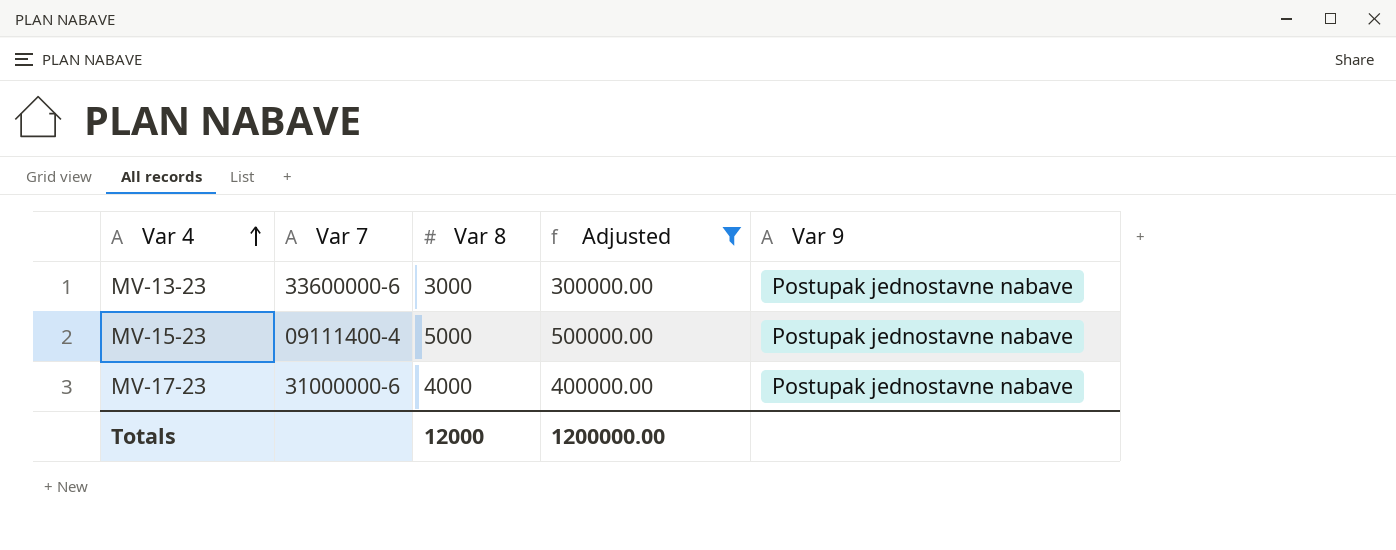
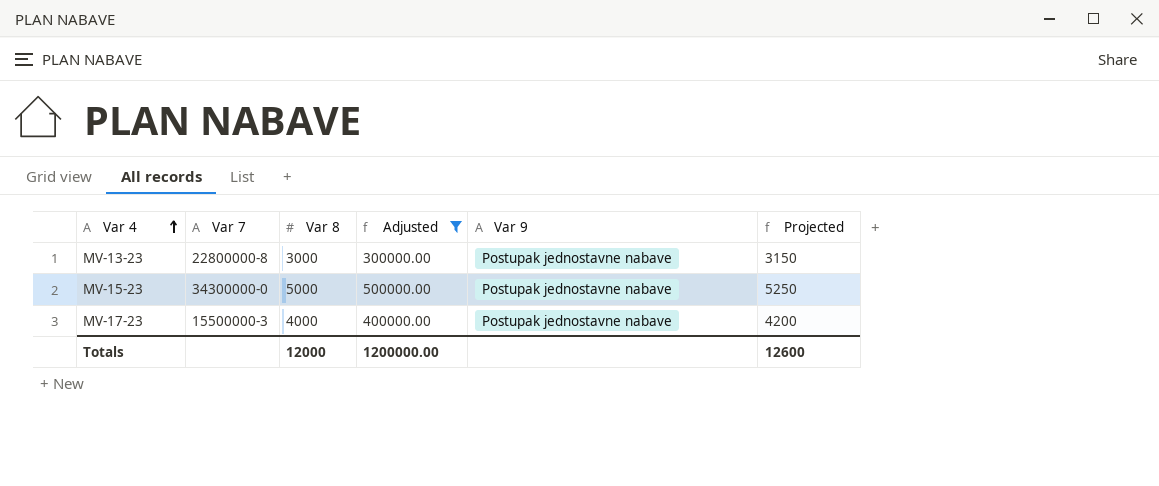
column Projected | formula: none -> [Var 8] * 1.05
MV-13-23 | Var 7: 33600000-6 -> 22800000-8
MV-15-23 | Var 7: 09111400-4 -> 34300000-0
MV-17-23 | Var 7: 31000000-6 -> 15500000-3

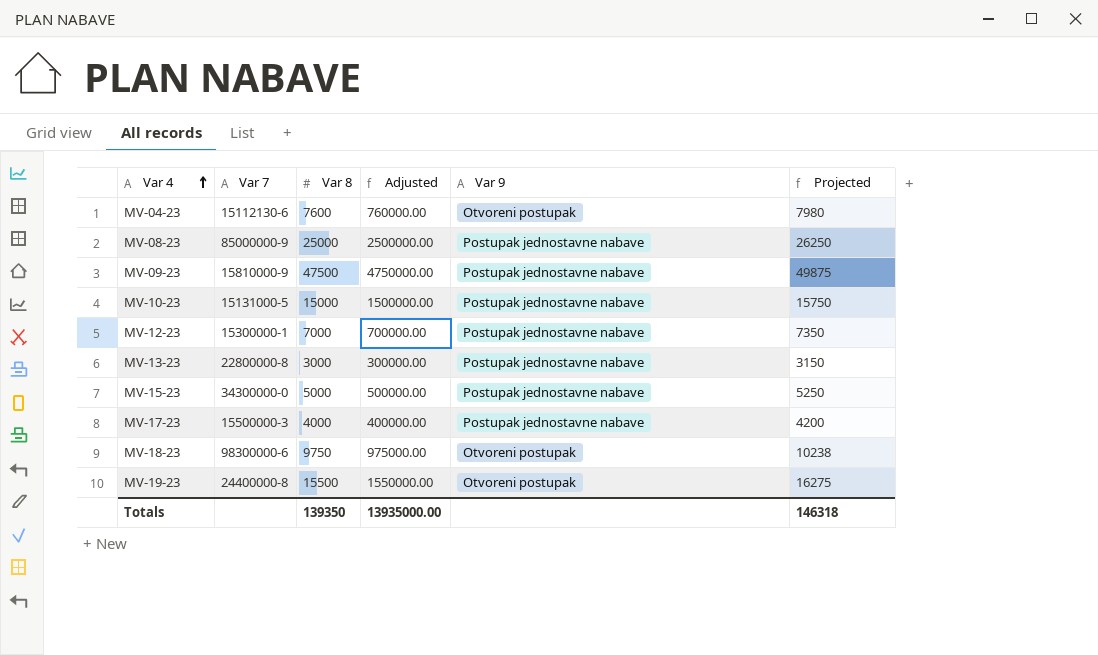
filter: Adjusted <= 500000.00 -> none
Totals | Var 8: 12000 -> 139350
Totals | Adjusted: 1200000.00 -> 13935000.00
Totals | Projected: 12600 -> 146318

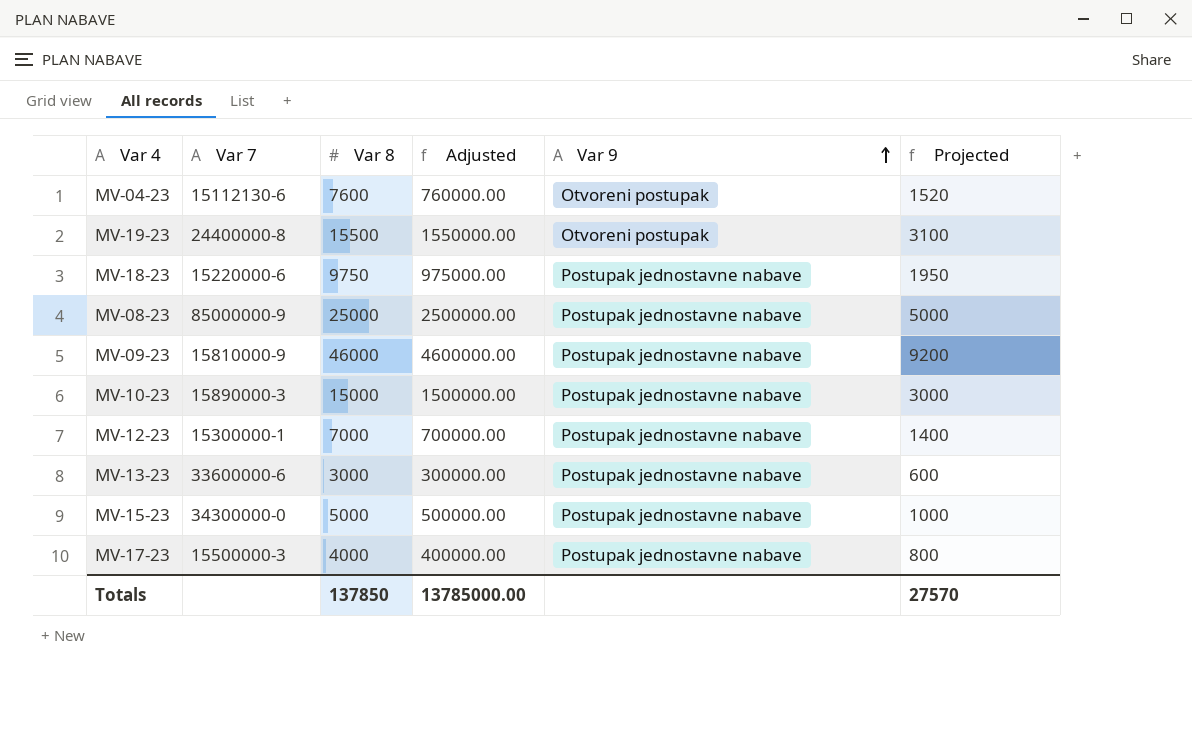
row order: Var 4 ascending -> Var 9 ascending
column Projected | formula: [Var 8] * 1.05 -> [Var 8] * 0.2
MV-18-23 | Var 7: 98300000-6 -> 15220000-6
MV-18-23 | Var 9: Otvoreni postupak -> Postupak jednostavne nabave
MV-09-23 | Var 8: 47500 -> 46000
MV-09-23 | Adjusted: 4750000.00 -> 4600000.00
MV-10-23 | Var 7: 15131000-5 -> 15890000-3
MV-13-23 | Var 7: 22800000-8 -> 33600000-6
Totals | Var 8: 139350 -> 137850
Totals | Adjusted: 13935000.00 -> 13785000.00
Totals | Projected: 146318 -> 27570

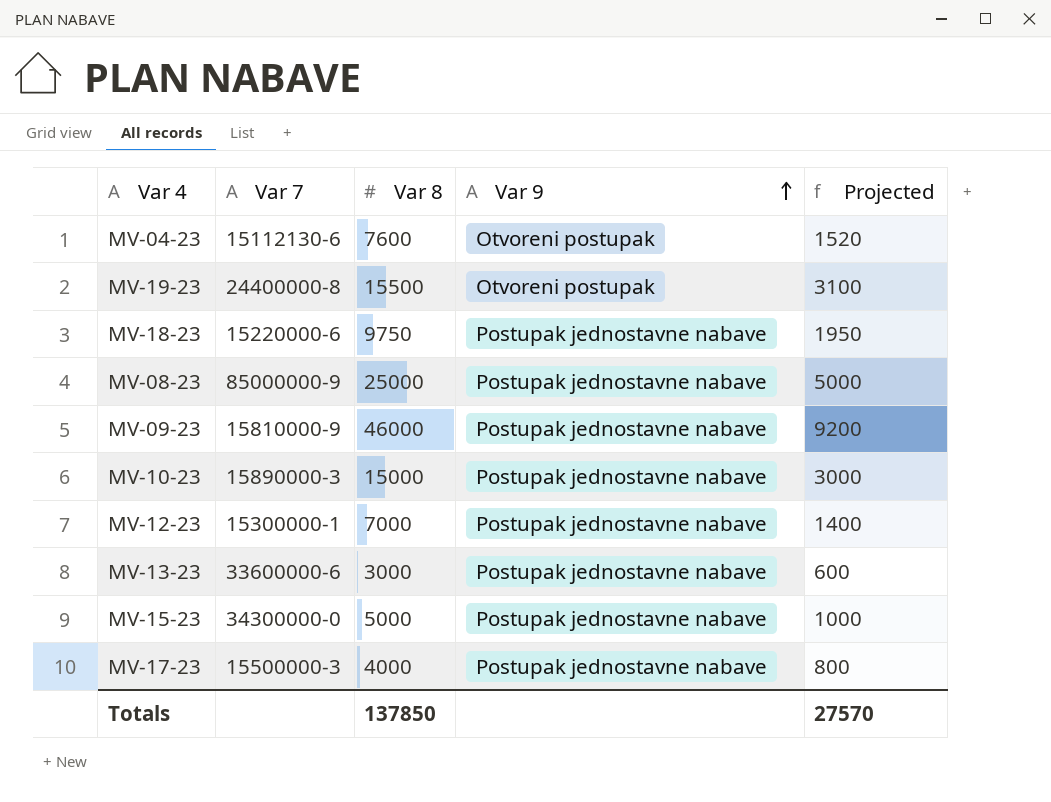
column Adjusted | formula: [Var 8] * 100 -> none

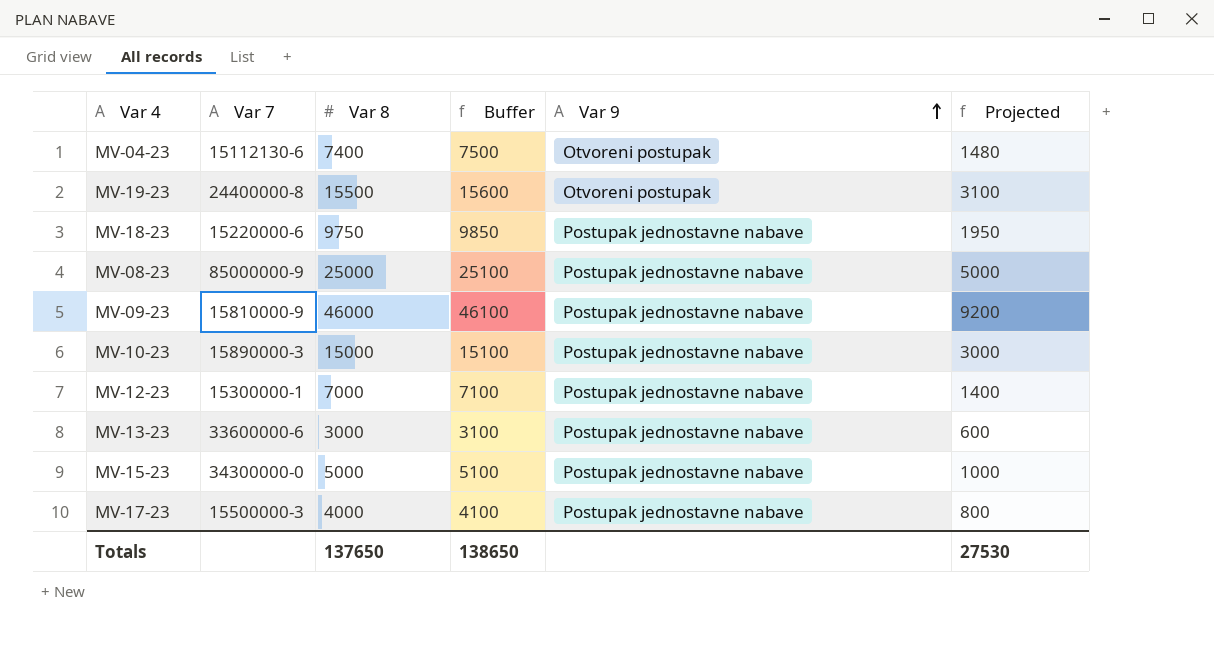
column Buffer | formula: none -> [Var 8] + 100
MV-04-23 | Var 8: 7600 -> 7400
MV-04-23 | Projected: 1520 -> 1480
Totals | Var 8: 137850 -> 137650
Totals | Projected: 27570 -> 27530

